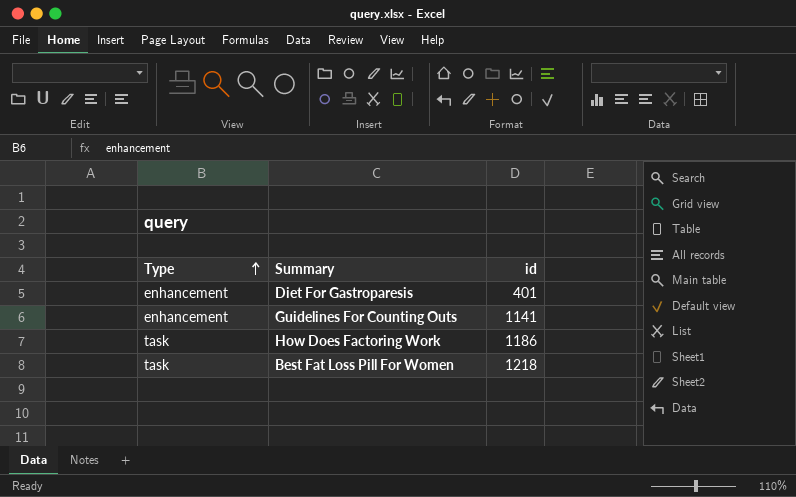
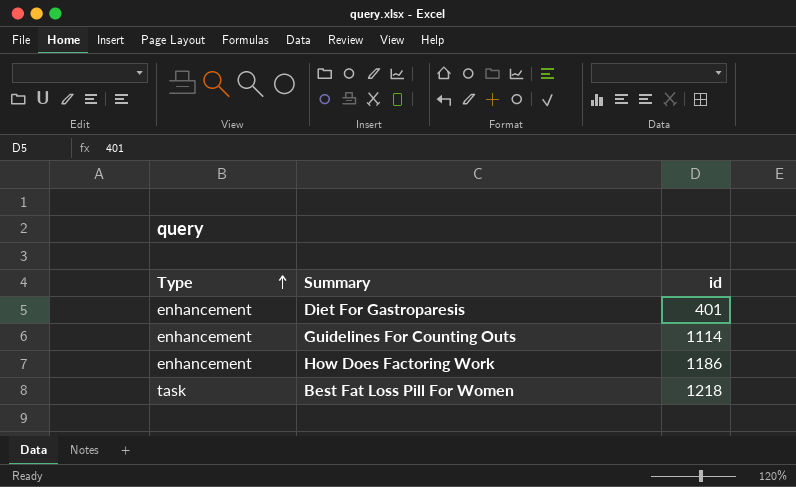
Guidelines For Counting Outs | id: 1141 -> 1114
How Does Factoring Work | Type: task -> enhancement

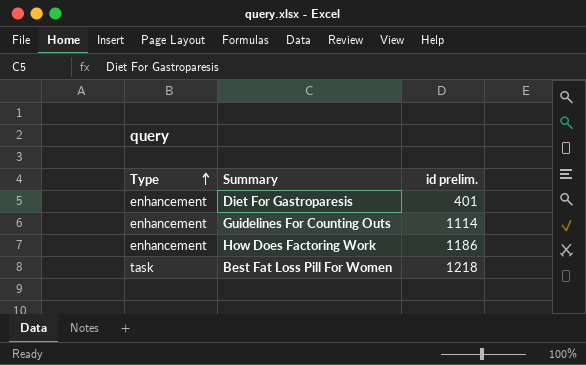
column name: id -> id prelim.

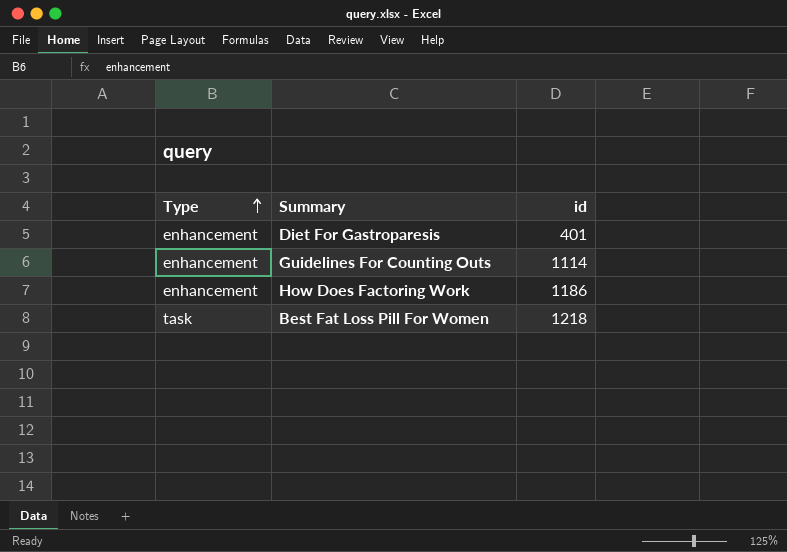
column name: id prelim. -> id

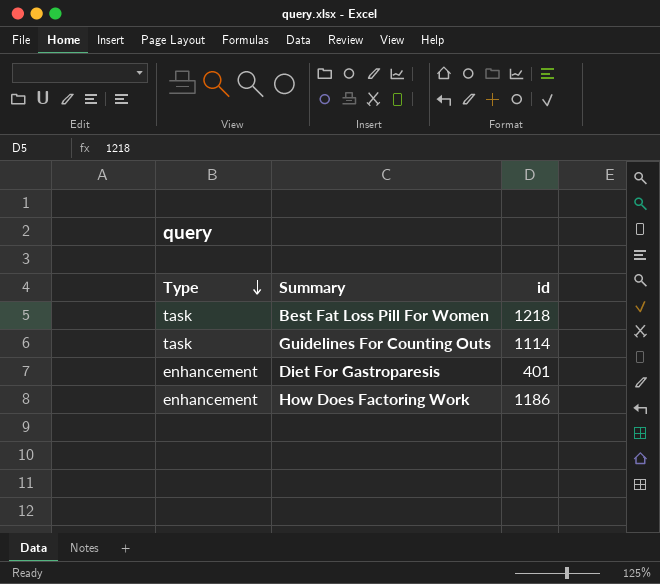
row order: Type ascending -> Type descending
Guidelines For Counting Outs | Type: enhancement -> task

